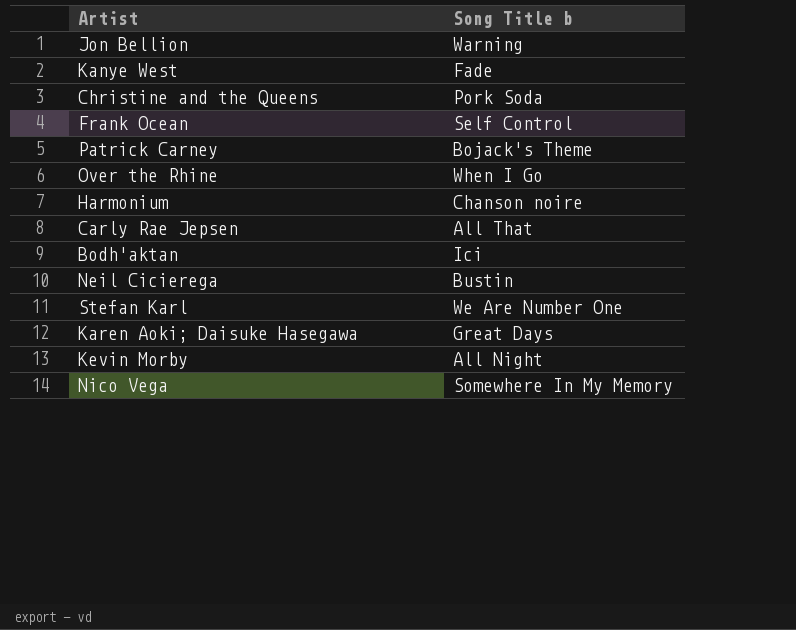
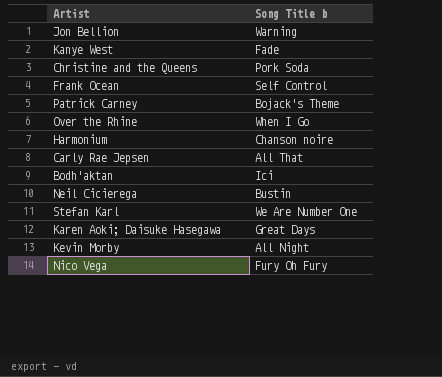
Nico Vega | Song Title b: Somewhere In My Memory -> Fury Oh Fury

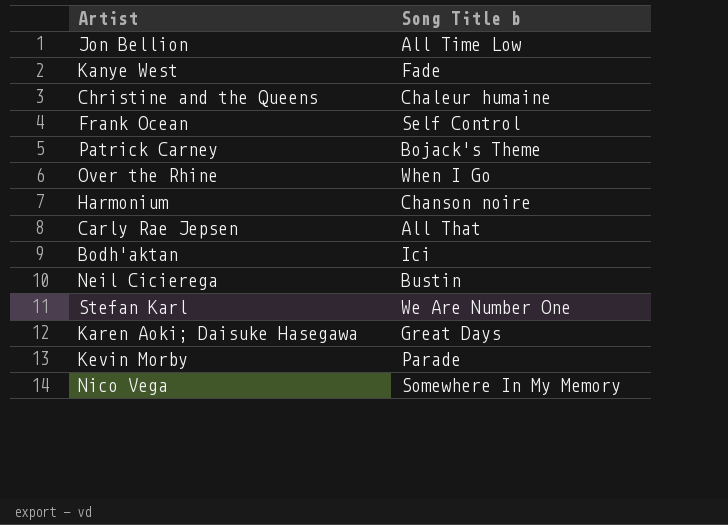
Jon Bellion | Song Title b: Warning -> All Time Low
Christine and the Queens | Song Title b: Pork Soda -> Chaleur humaine
Kevin Morby | Song Title b: All Night -> Parade
Nico Vega | Song Title b: Fury Oh Fury -> Somewhere In My Memory

